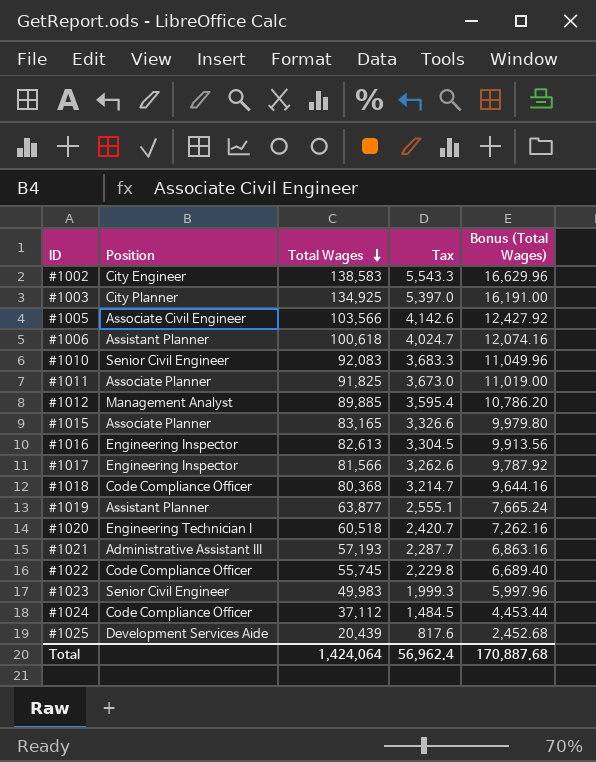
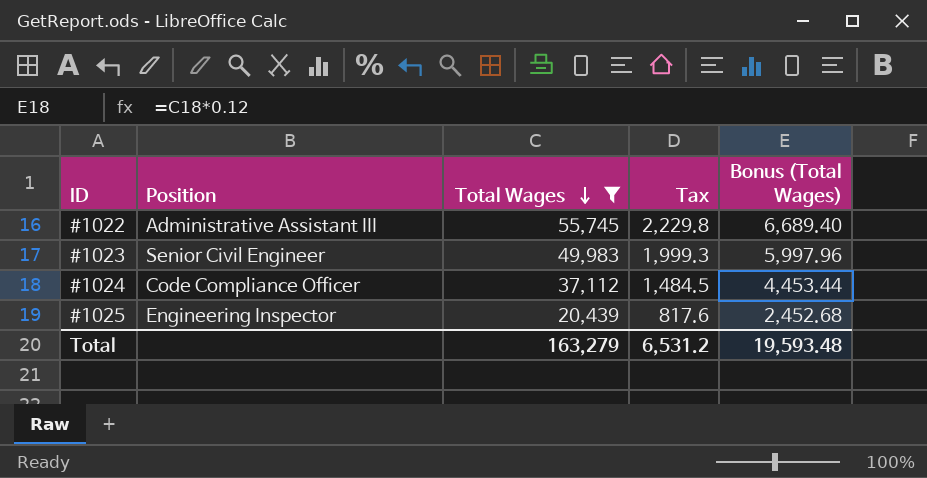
filter: none -> Total Wages <= 55,745
#1022 | Position: Code Compliance Officer -> Administrative Assistant III
#1025 | Position: Development Services Aide -> Engineering Inspector
Total | Total Wages: 1,424,064 -> 163,279
Total | Tax: 56,962.4 -> 6,531.2
Total | Bonus (Total Wages): 170,887.68 -> 19,593.48

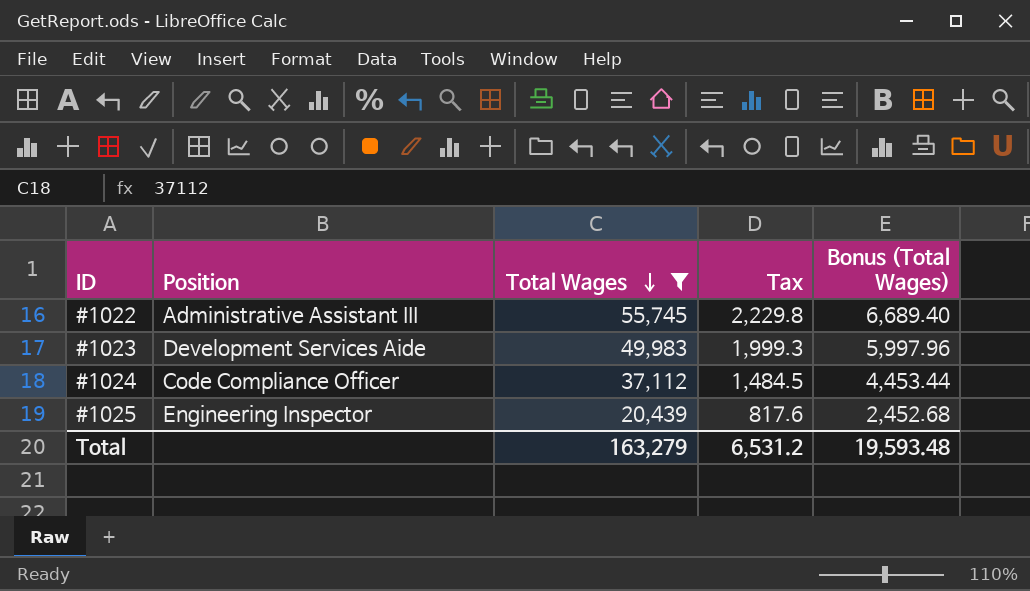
#1023 | Position: Senior Civil Engineer -> Development Services Aide

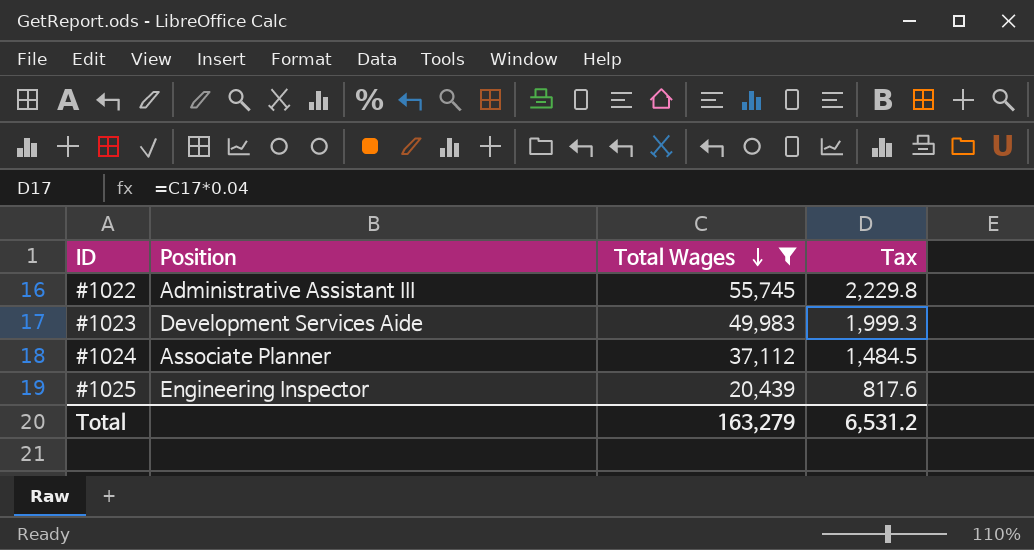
column Bonus (Total Wages) | formula: [Total Wages] * 0.12 -> none
#1024 | Position: Code Compliance Officer -> Associate Planner

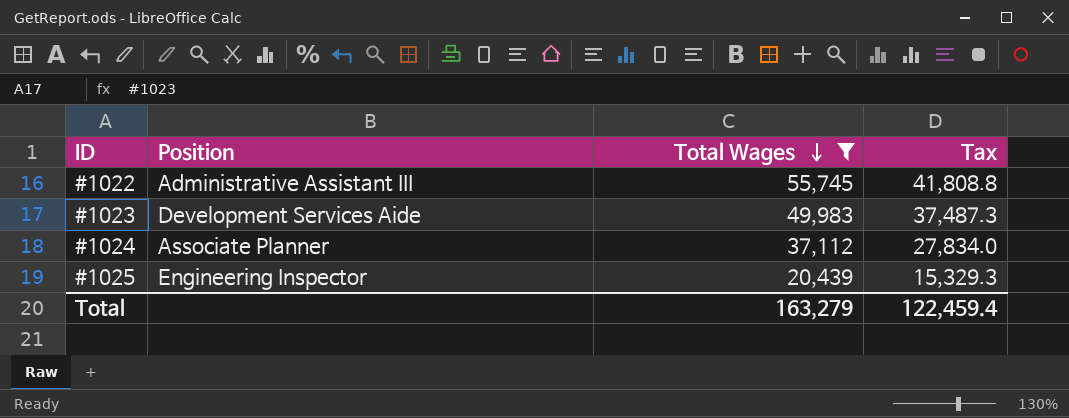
column Tax | formula: [Total Wages] * 0.04 -> [Total Wages] * 0.75
Total | Tax: 6,531.2 -> 122,459.4

